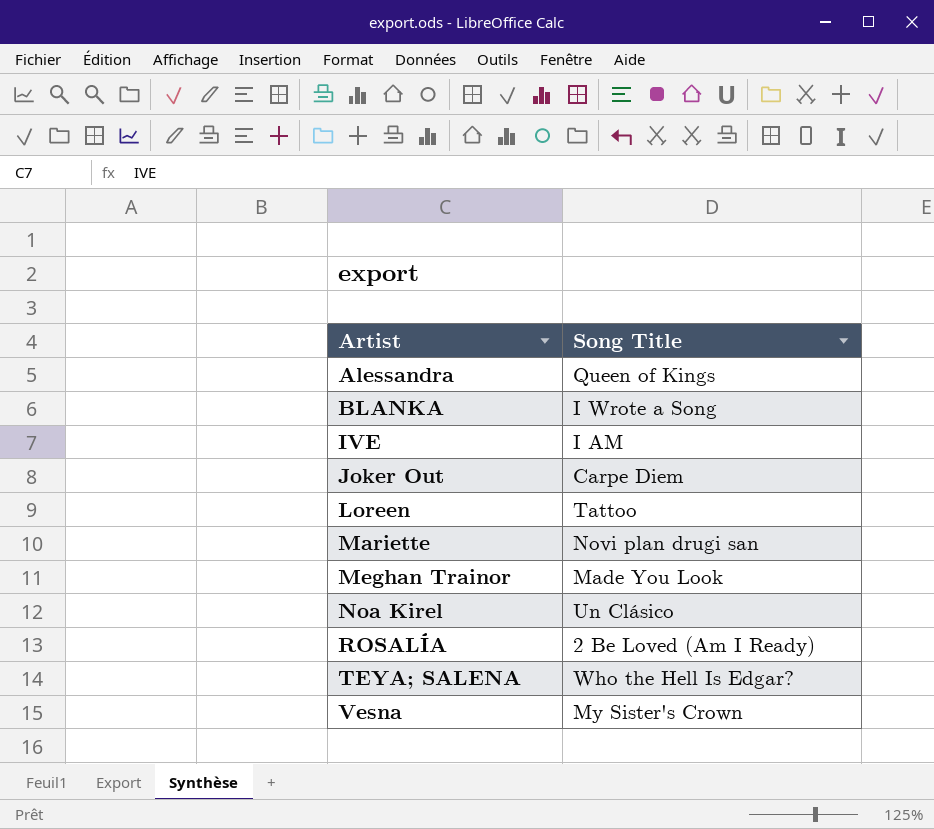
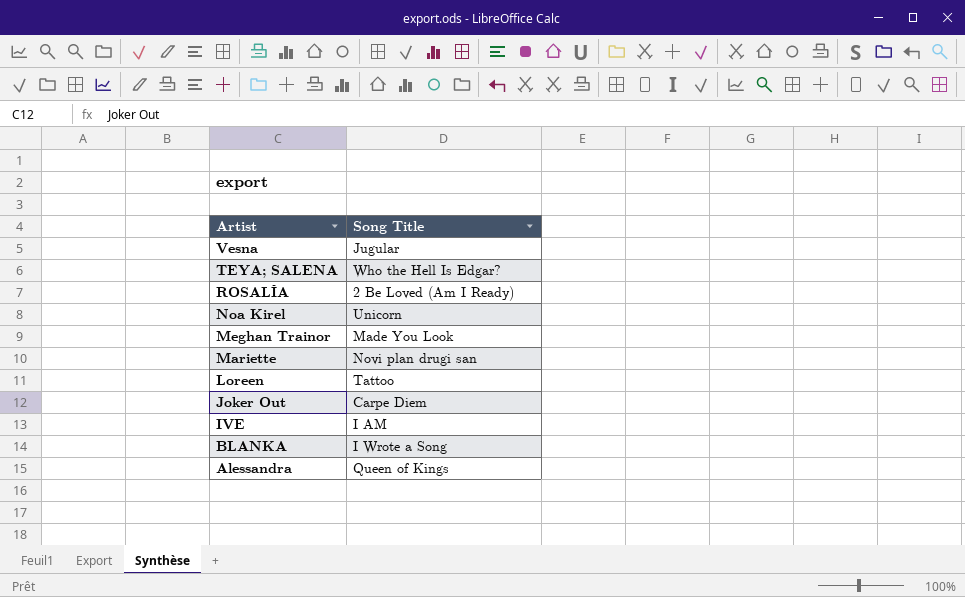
row order: Artist ascending -> Artist descending
Vesna | Song Title: My Sister's Crown -> Jugular
Noa Kirel | Song Title: Un Clásico -> Unicorn

